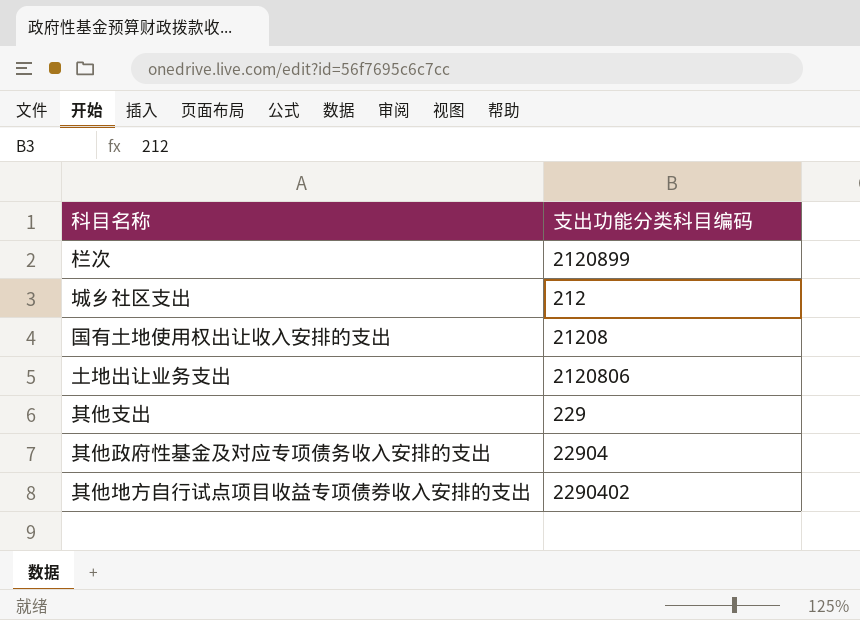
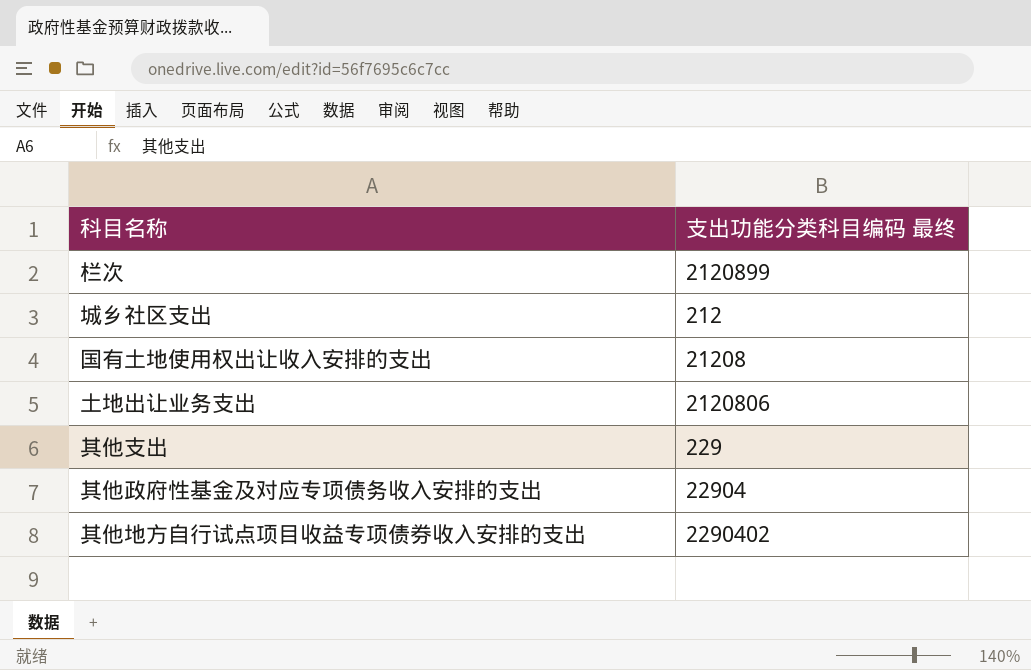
column name: 支出功能分类科目编码 -> 支出功能分类科目编码 最终

